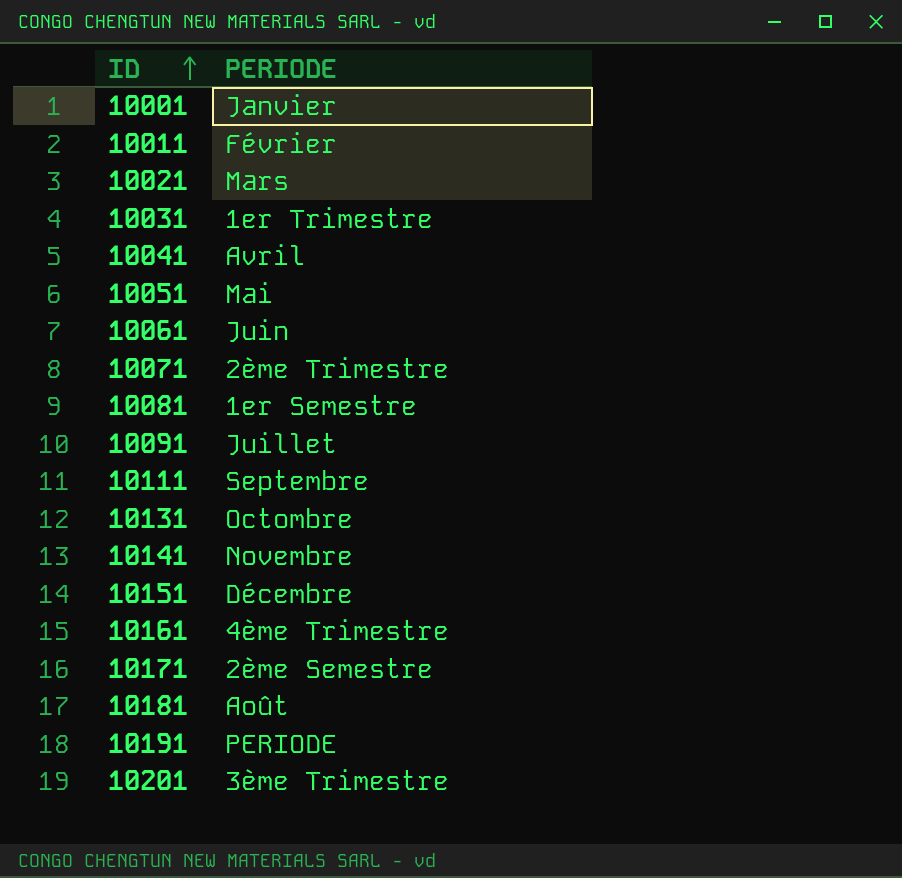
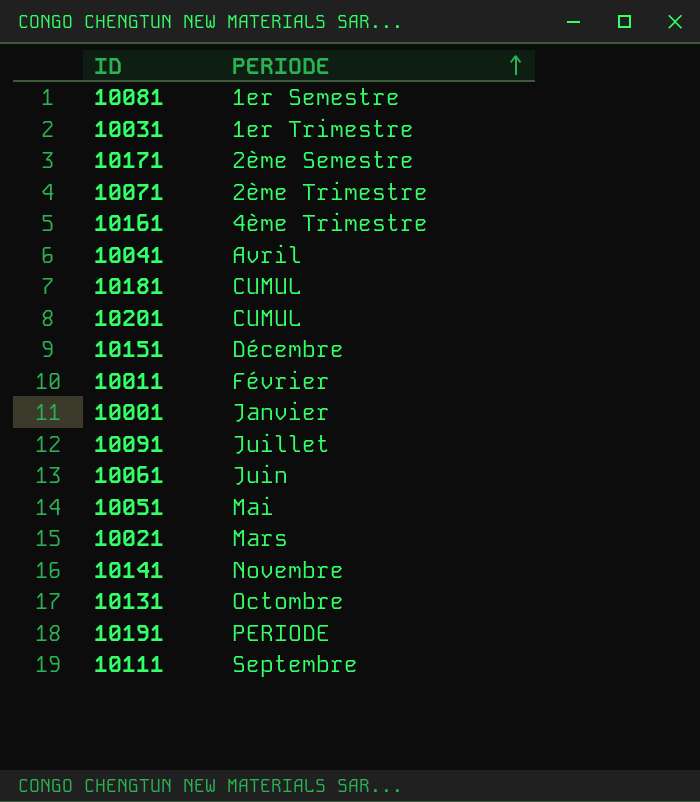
row order: ID ascending -> PERIODE ascending
10181 | PERIODE: Août -> CUMUL
10201 | PERIODE: 3ème Trimestre -> CUMUL

